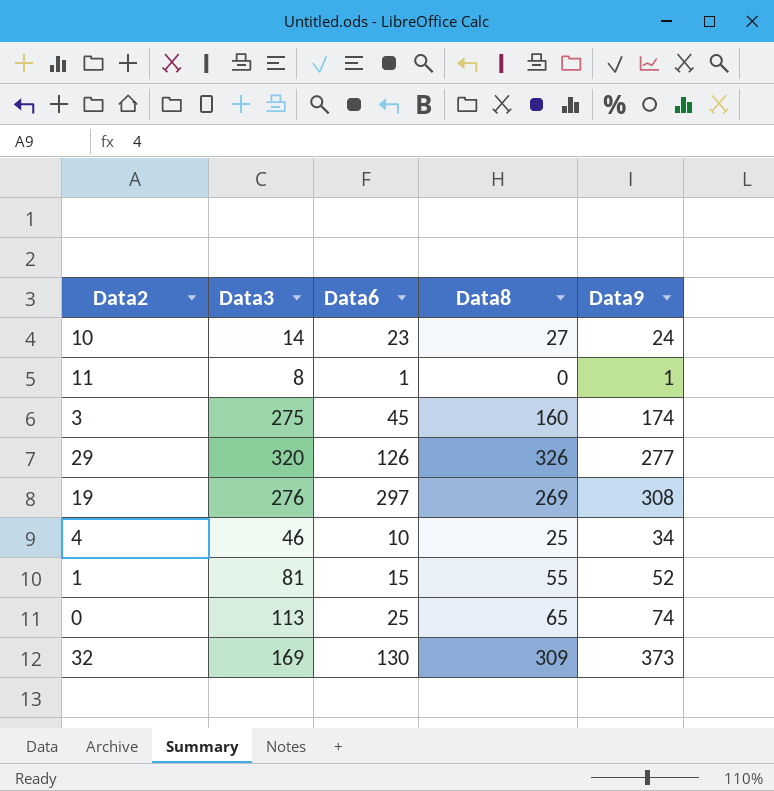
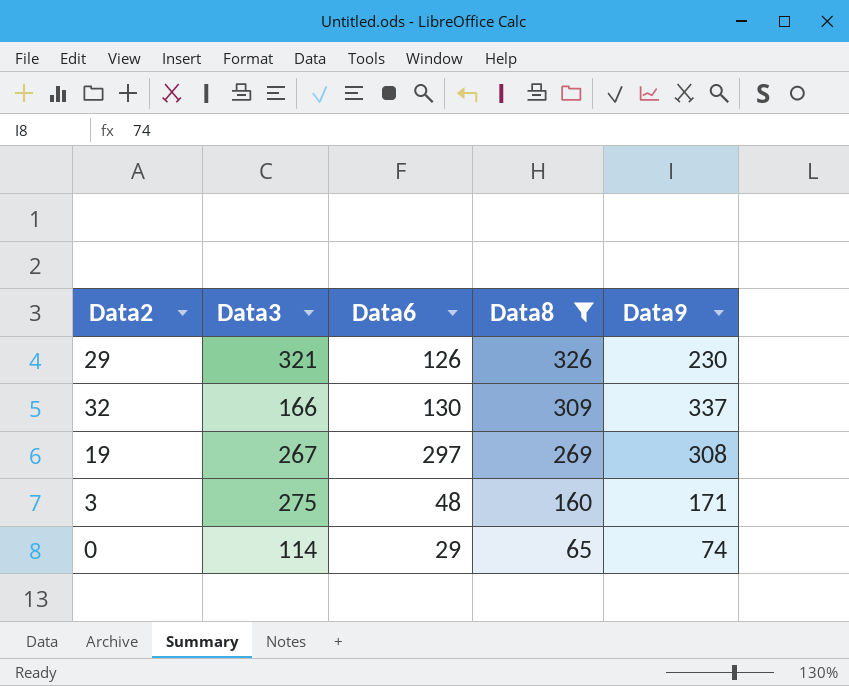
filter: none -> Data8 >= 65
row order: none -> Data8 descending
29 | Data3: 320 -> 321
29 | Data9: 277 -> 230
32 | Data3: 169 -> 166
32 | Data9: 373 -> 337
19 | Data3: 276 -> 267
3 | Data6: 45 -> 48
3 | Data9: 174 -> 171
0 | Data3: 113 -> 114
0 | Data6: 25 -> 29

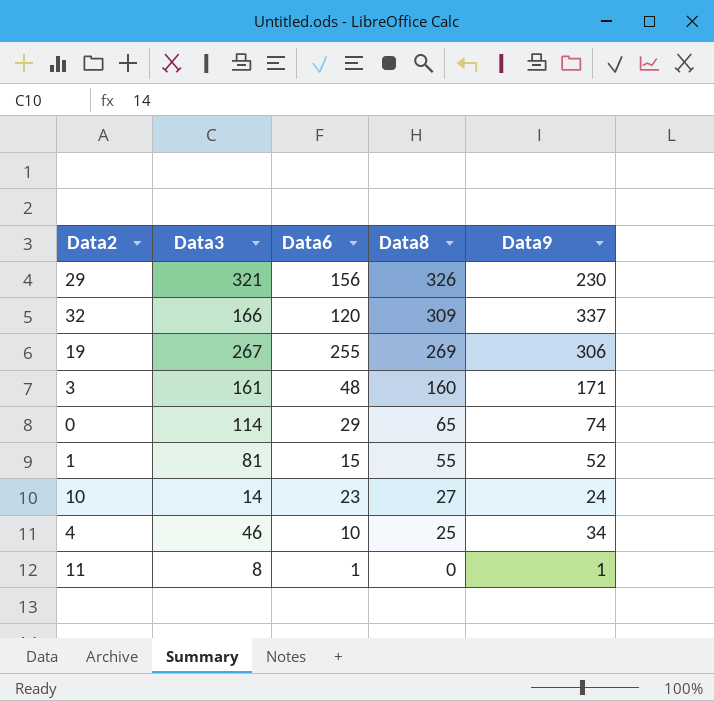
filter: Data8 >= 65 -> none
29 | Data6: 126 -> 156
32 | Data6: 130 -> 120
19 | Data6: 297 -> 255
19 | Data9: 308 -> 306
3 | Data3: 275 -> 161

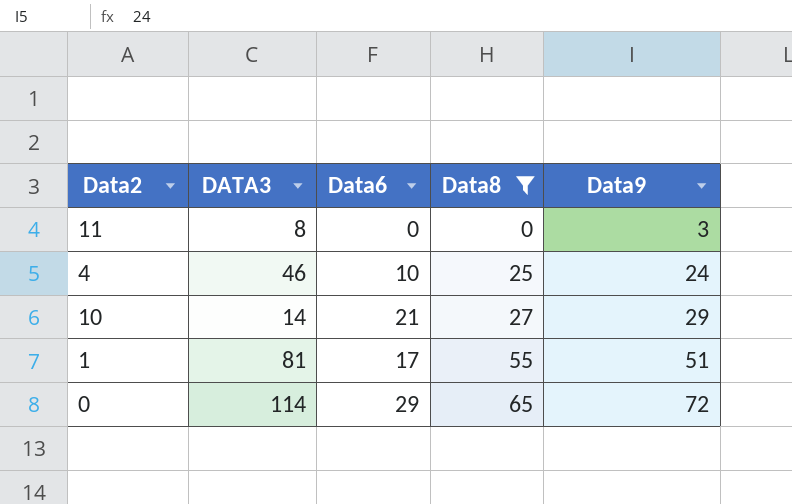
filter: none -> Data8 <= 65
row order: Data8 descending -> Data8 ascending
column name: Data3 -> DATA3
11 | Data6: 1 -> 0
11 | Data9: 1 -> 3
4 | Data9: 34 -> 24
10 | Data6: 23 -> 21
10 | Data9: 24 -> 29
1 | Data6: 15 -> 17
1 | Data9: 52 -> 51
0 | Data9: 74 -> 72

